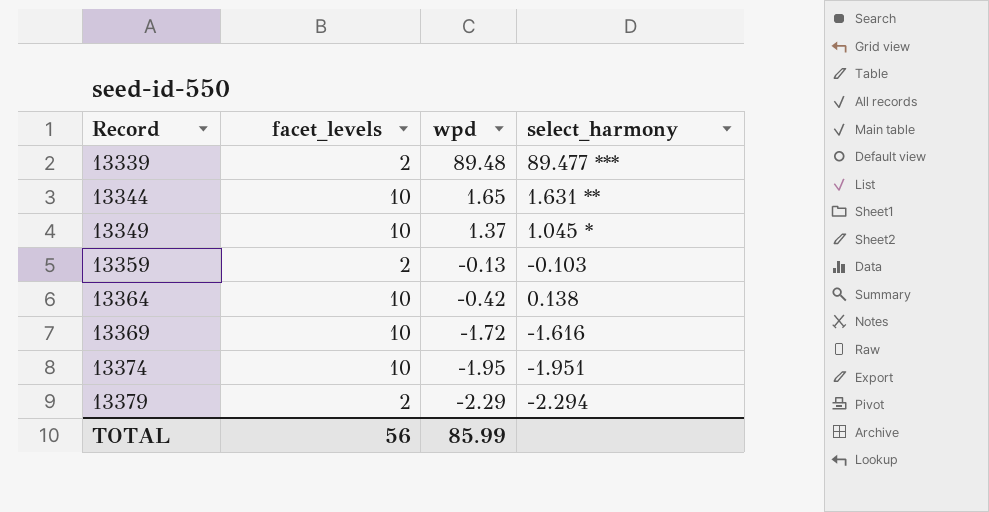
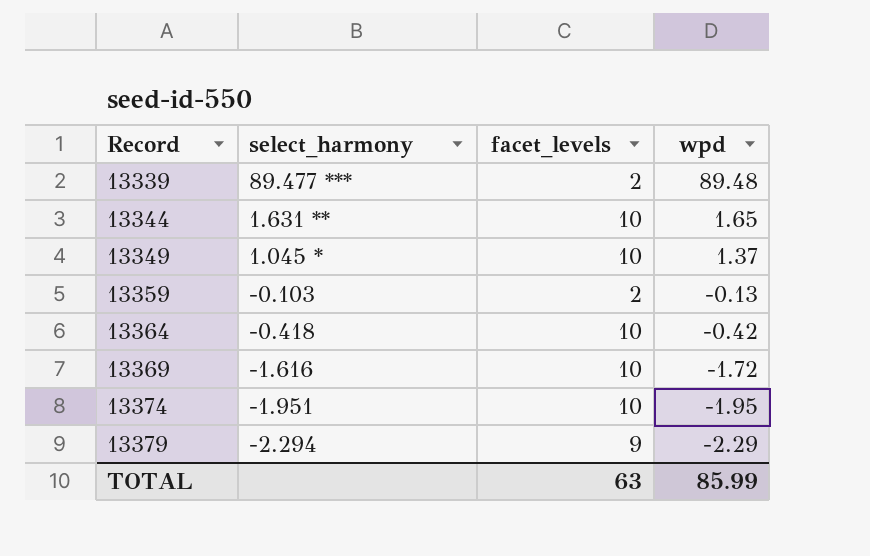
column select_harmony | position: 4 -> 2
13364 | select_harmony: 0.138 -> -0.418
13379 | facet_levels: 2 -> 9
TOTAL | facet_levels: 56 -> 63

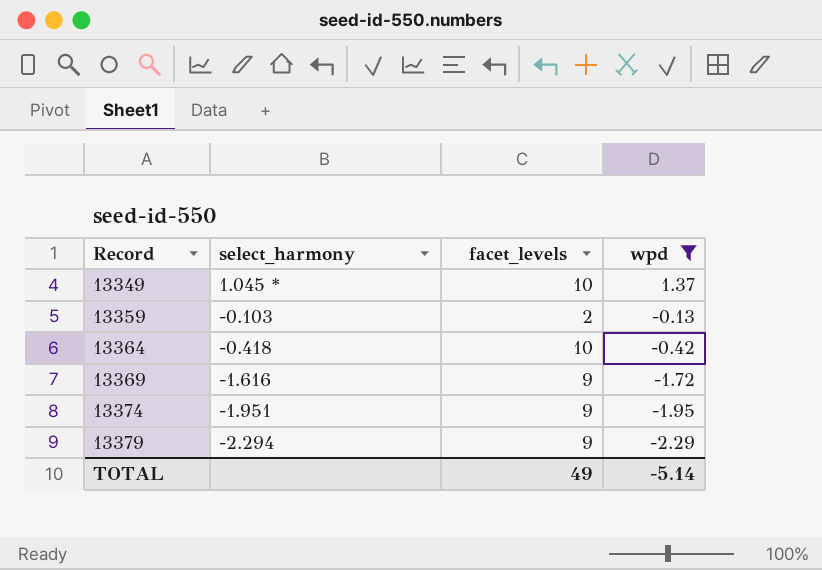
filter: none -> wpd <= 1.37
13369 | facet_levels: 10 -> 9
13374 | facet_levels: 10 -> 9
TOTAL | facet_levels: 63 -> 49
TOTAL | wpd: 85.99 -> -5.14

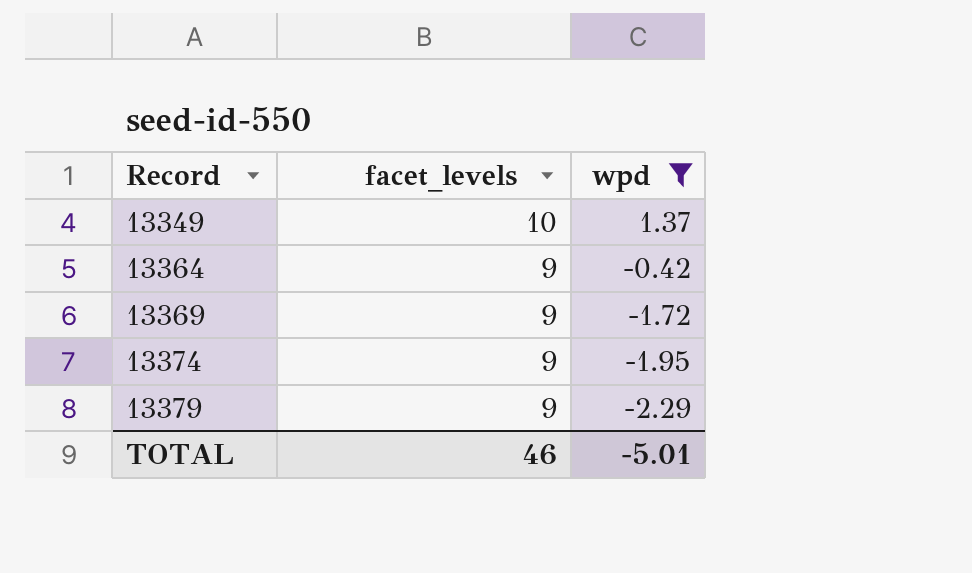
column select_harmony | position: 2 -> none
row 13359: -0.103 | 2 | -0.13 -> none
13364 | facet_levels: 10 -> 9
TOTAL | facet_levels: 49 -> 46
TOTAL | wpd: -5.14 -> -5.01

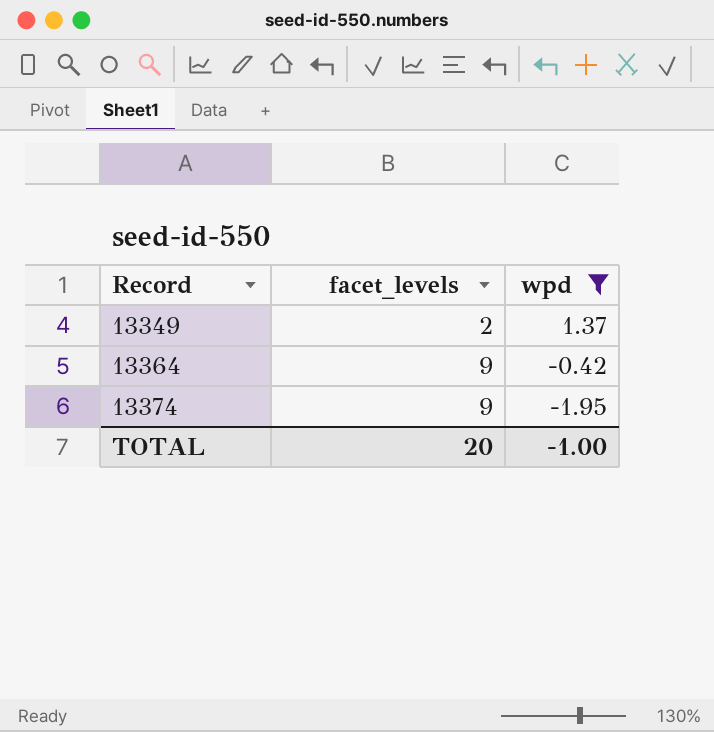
row 13369: 9 | -1.72 -> none
row 13379: 9 | -2.29 -> none
13349 | facet_levels: 10 -> 2
TOTAL | facet_levels: 46 -> 20
TOTAL | wpd: -5.01 -> -1.00

